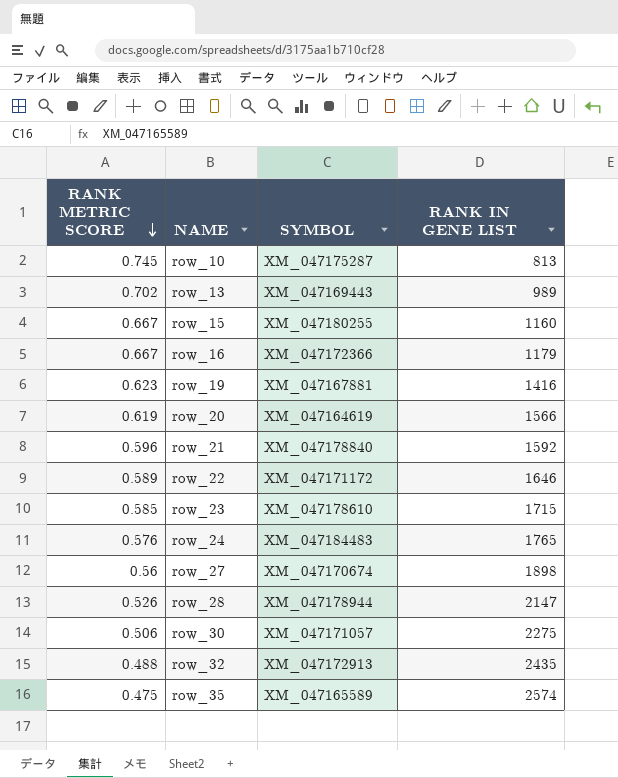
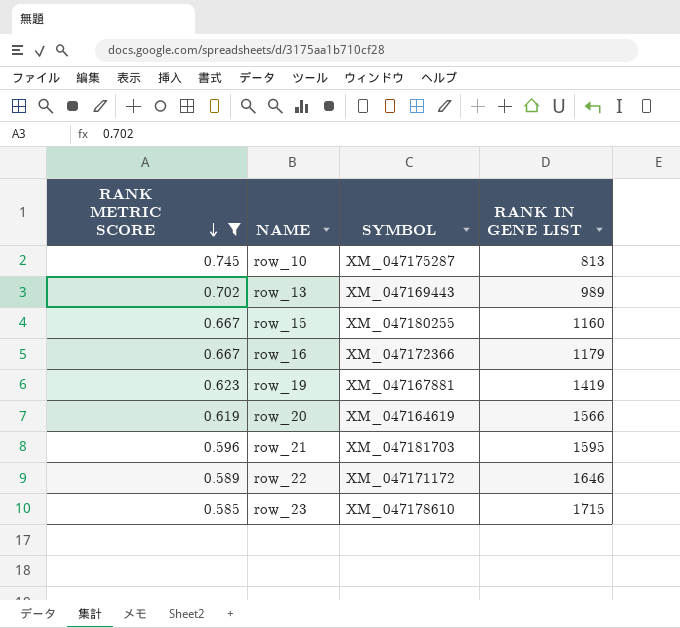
filter: none -> RANK METRIC SCORE >= 0.585
row_19 | RANK IN GENE LIST: 1416 -> 1419
row_21 | SYMBOL: XM_047178840 -> XM_047181703
row_21 | RANK IN GENE LIST: 1592 -> 1595

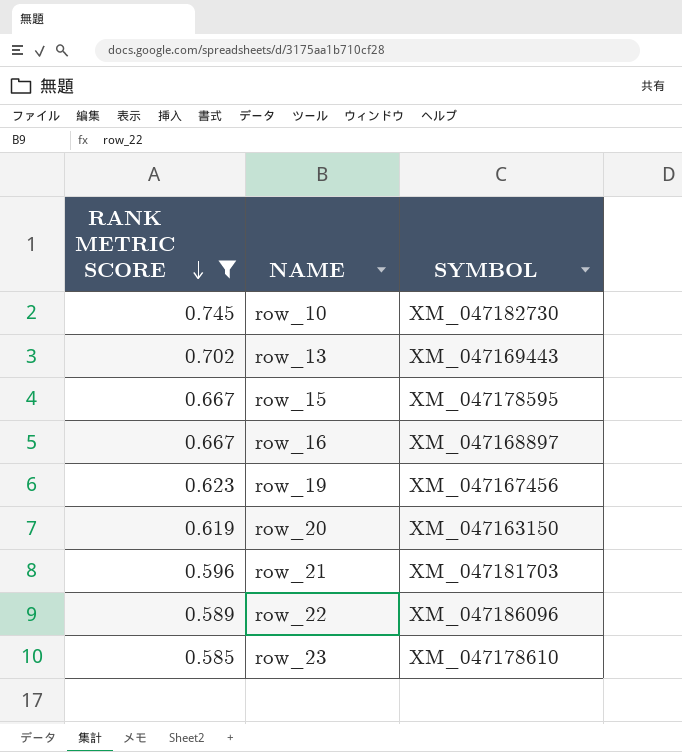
column RANK IN GENE LIST | position: 4 -> none
row_10 | SYMBOL: XM_047175287 -> XM_047182730
row_15 | SYMBOL: XM_047180255 -> XM_047178595
row_16 | SYMBOL: XM_047172366 -> XM_047168897
row_19 | SYMBOL: XM_047167881 -> XM_047167456
row_20 | SYMBOL: XM_047164619 -> XM_047163150
row_22 | SYMBOL: XM_047171172 -> XM_047186096

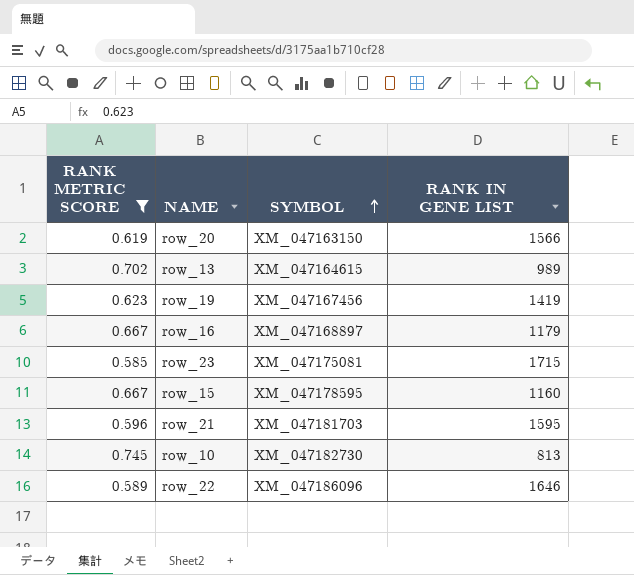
row order: RANK METRIC SCORE descending -> SYMBOL ascending
column RANK IN GENE LIST | position: none -> 4
row_13 | SYMBOL: XM_047169443 -> XM_047164615
row_23 | SYMBOL: XM_047178610 -> XM_047175081

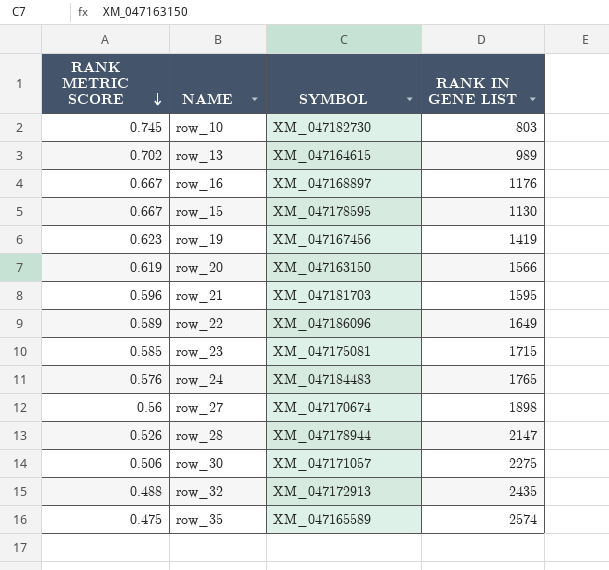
filter: RANK METRIC SCORE >= 0.585 -> none
row order: SYMBOL ascending -> RANK METRIC SCORE descending
row_10 | RANK IN GENE LIST: 813 -> 803
row_16 | RANK IN GENE LIST: 1179 -> 1176
row_15 | RANK IN GENE LIST: 1160 -> 1130
row_22 | RANK IN GENE LIST: 1646 -> 1649

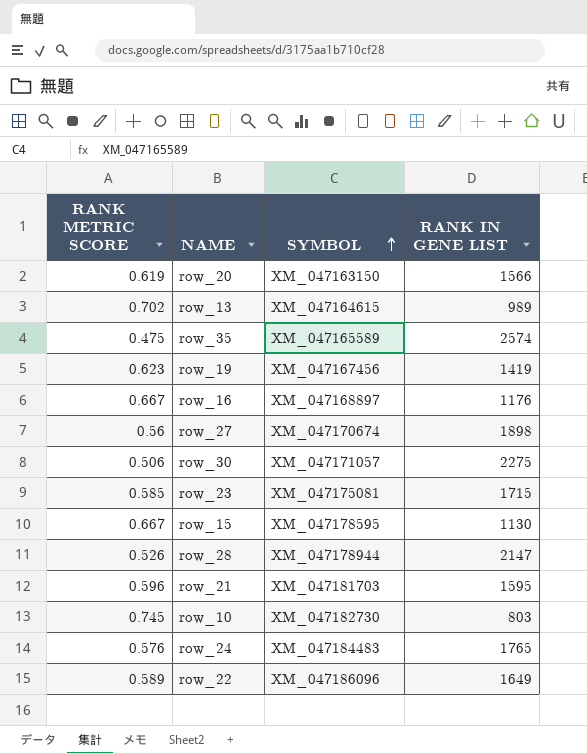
row order: RANK METRIC SCORE descending -> SYMBOL ascending
row row_32: 0.488 | XM_047172913 | 2435 -> none

